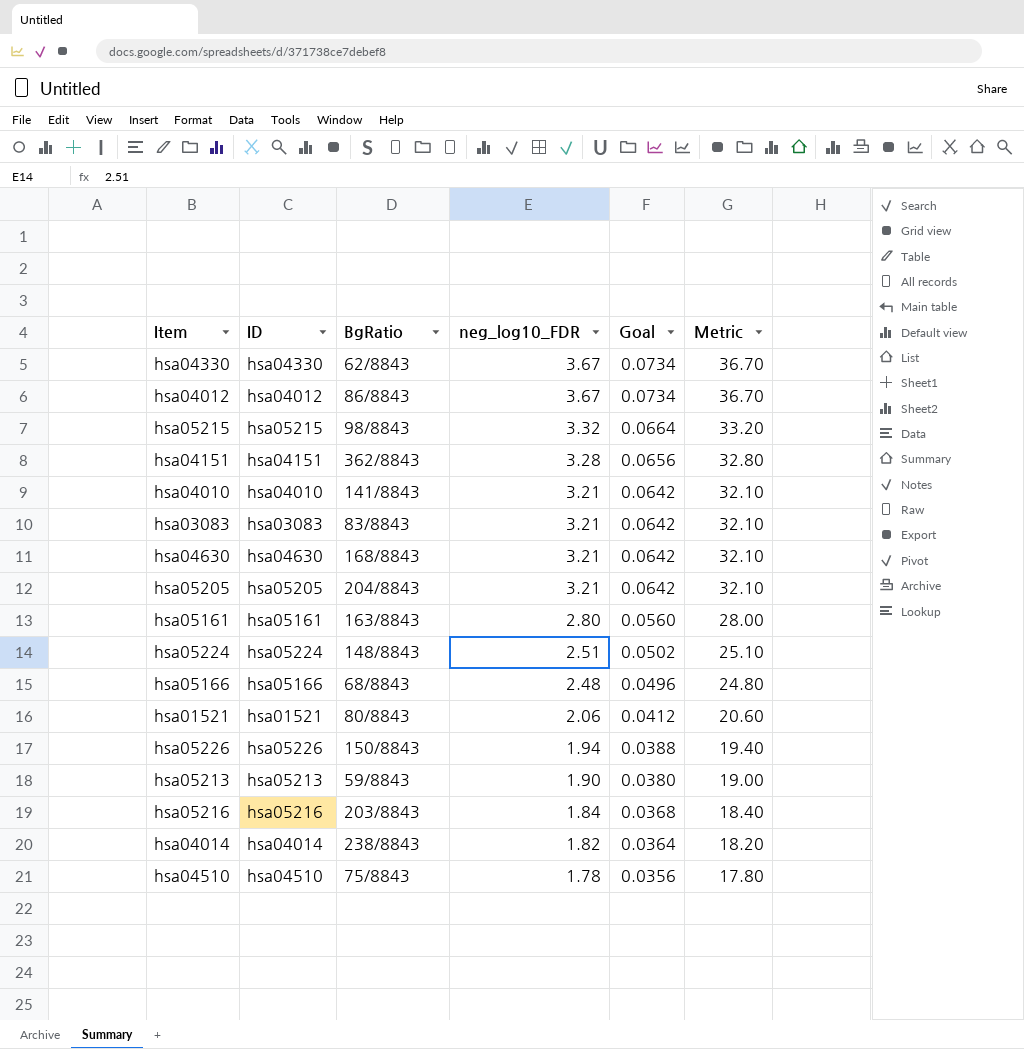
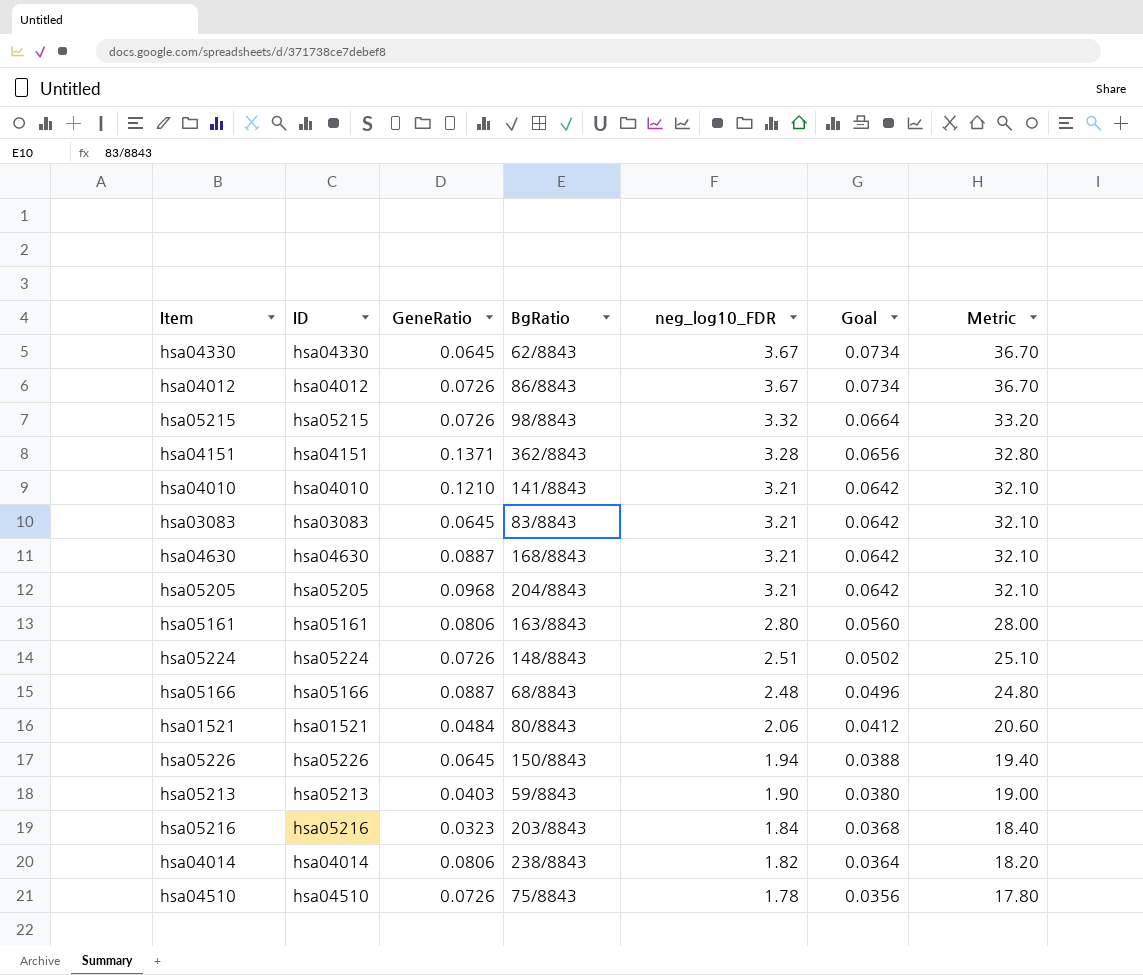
column GeneRatio | position: none -> 3

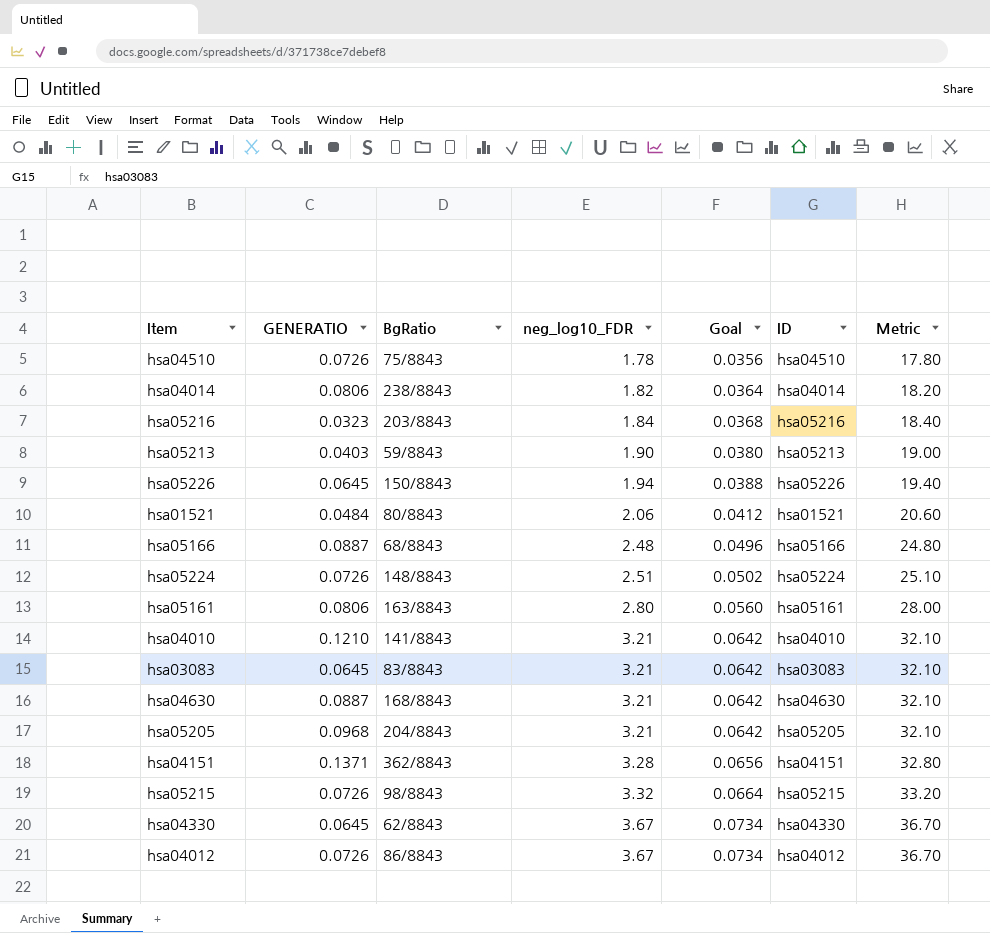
row order: neg_log10_FDR descending -> neg_log10_FDR ascending
column name: GeneRatio -> GENERATIO
column ID | position: 2 -> 6

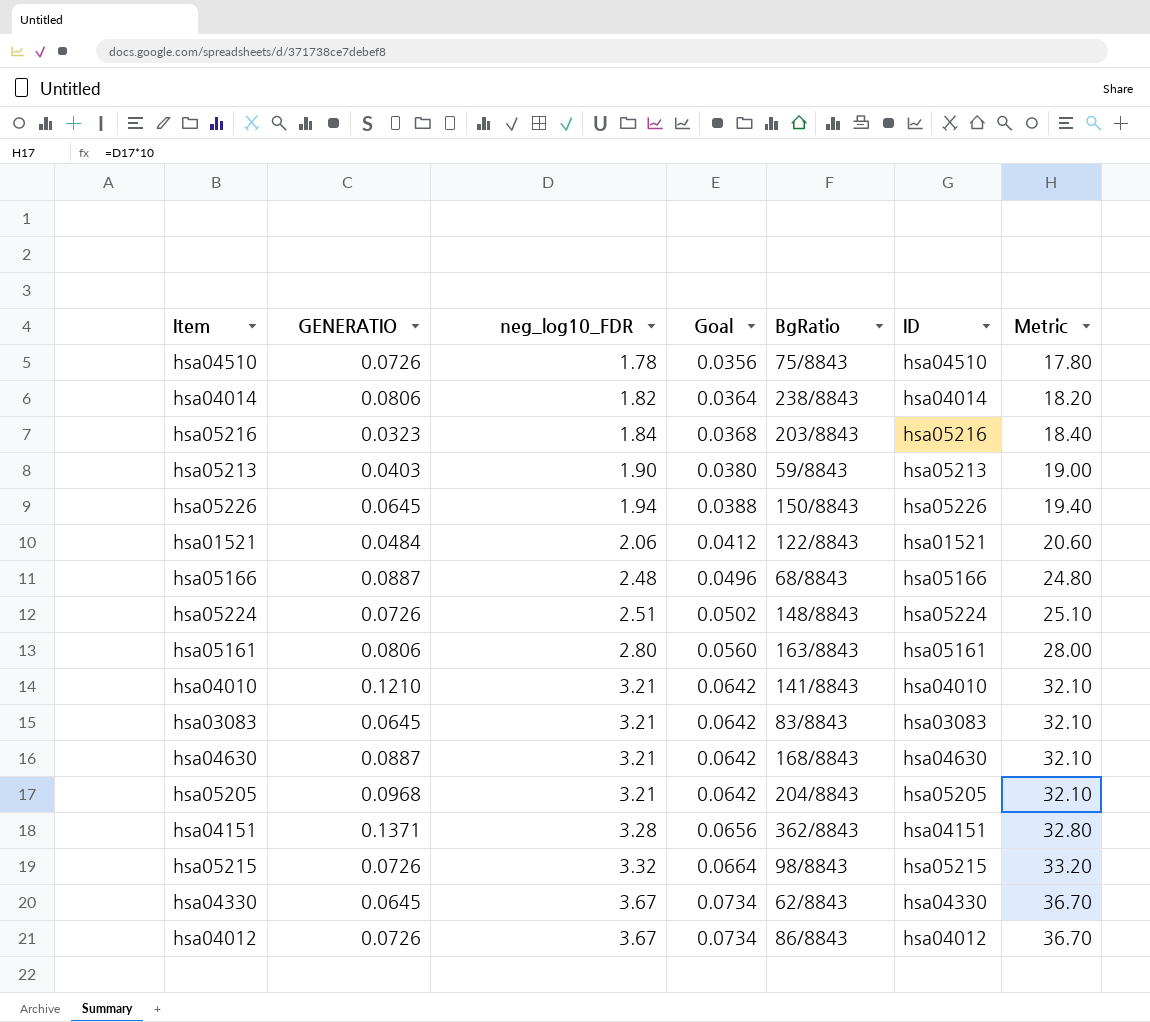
column BgRatio | position: 3 -> 5
hsa01521 | BgRatio: 80/8843 -> 122/8843

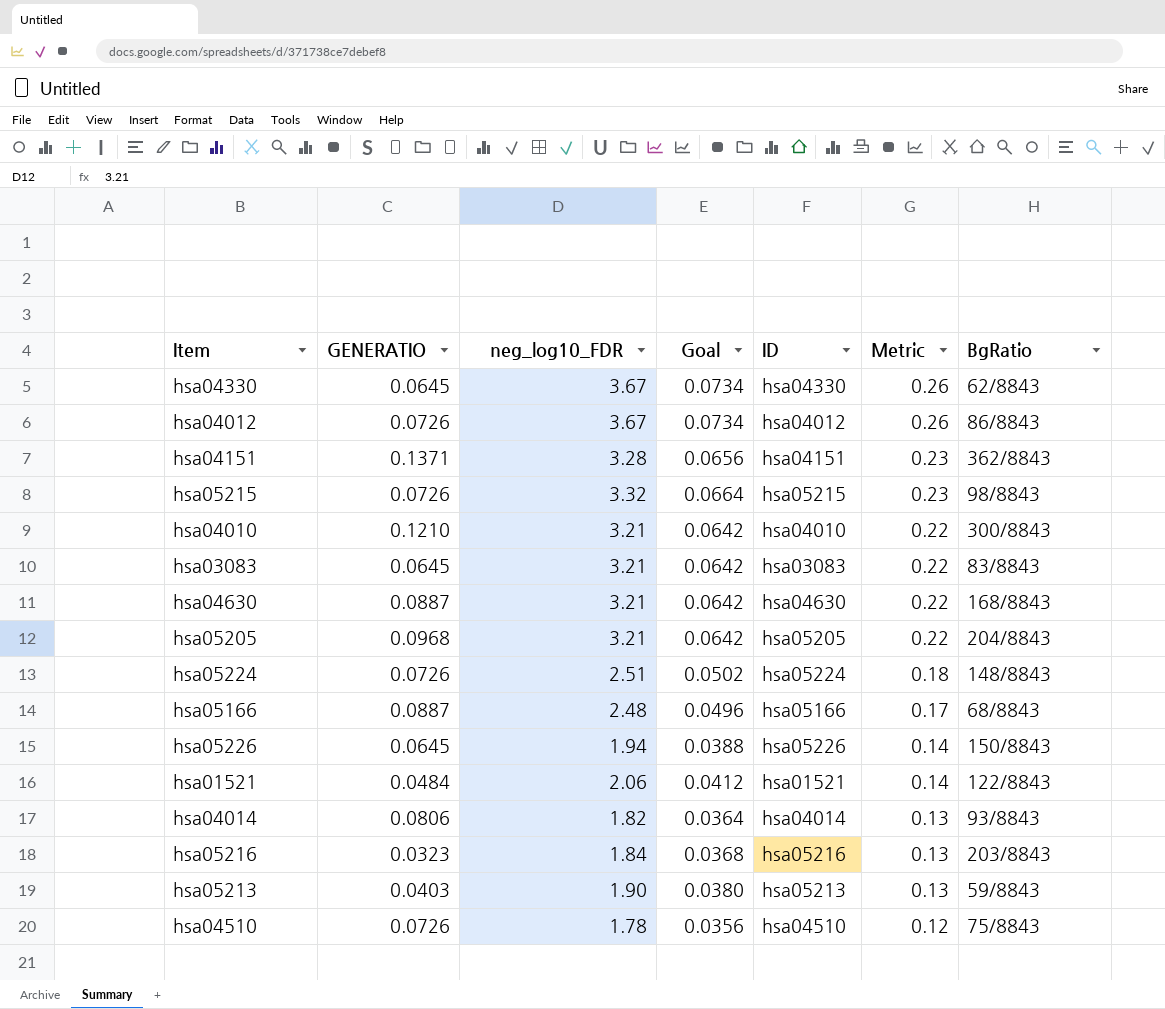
row order: neg_log10_FDR ascending -> Metric descending
column Metric | formula: [neg_log10_FDR] * 10 -> [neg_log10_FDR] * 0.07
column BgRatio | position: 5 -> 7
row hsa05161: 0.0806 | 2.80 | 0.0560 | 163/8843 | hsa05161 | 28.00 -> none
hsa04010 | BgRatio: 141/8843 -> 300/8843
hsa04014 | BgRatio: 238/8843 -> 93/8843

